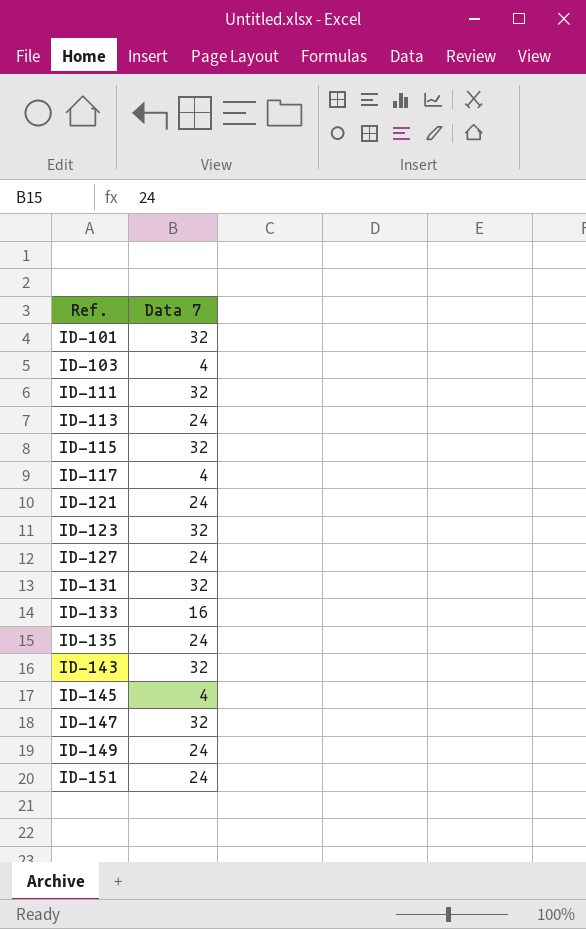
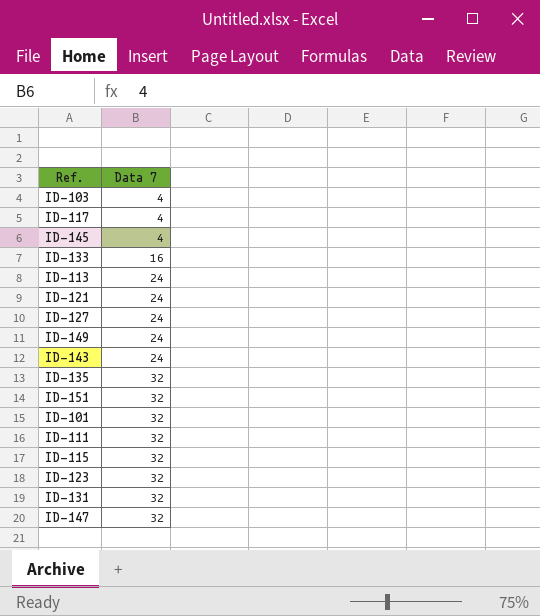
row order: Ref. ascending -> Data 7 ascending
ID-143 | Data 7: 32 -> 24
ID-135 | Data 7: 24 -> 32
ID-151 | Data 7: 24 -> 32

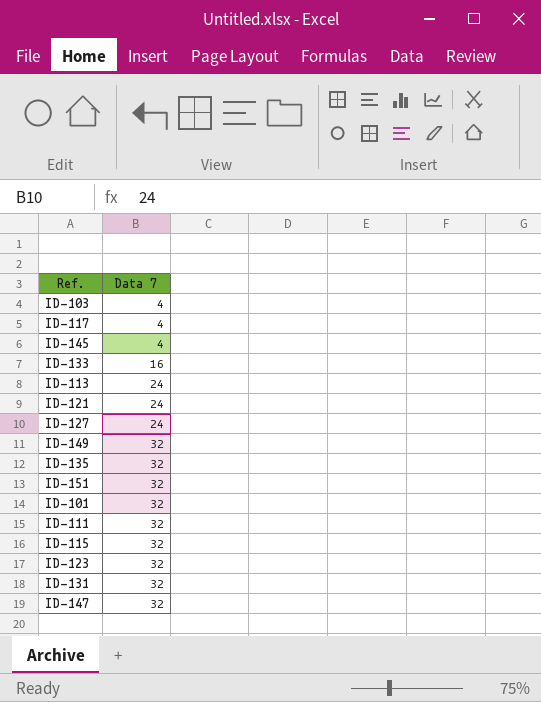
row ID-143: 24 -> none
ID-149 | Data 7: 24 -> 32

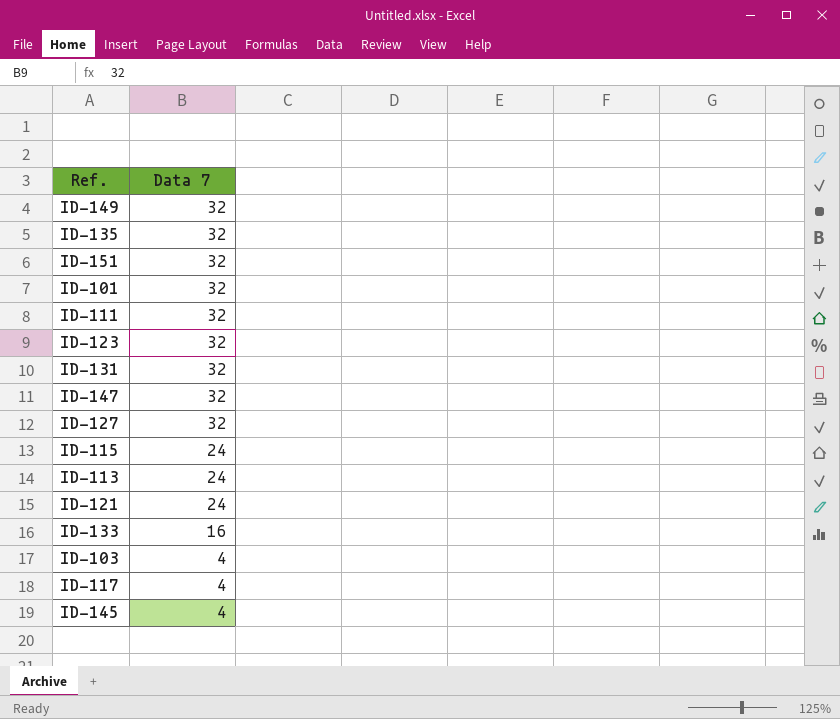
row order: Data 7 ascending -> Data 7 descending
ID-127 | Data 7: 24 -> 32
ID-115 | Data 7: 32 -> 24

